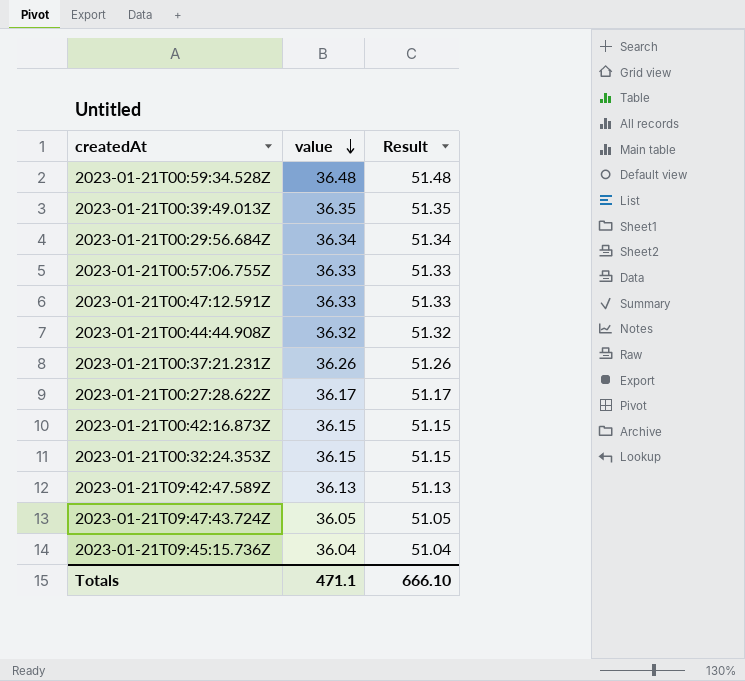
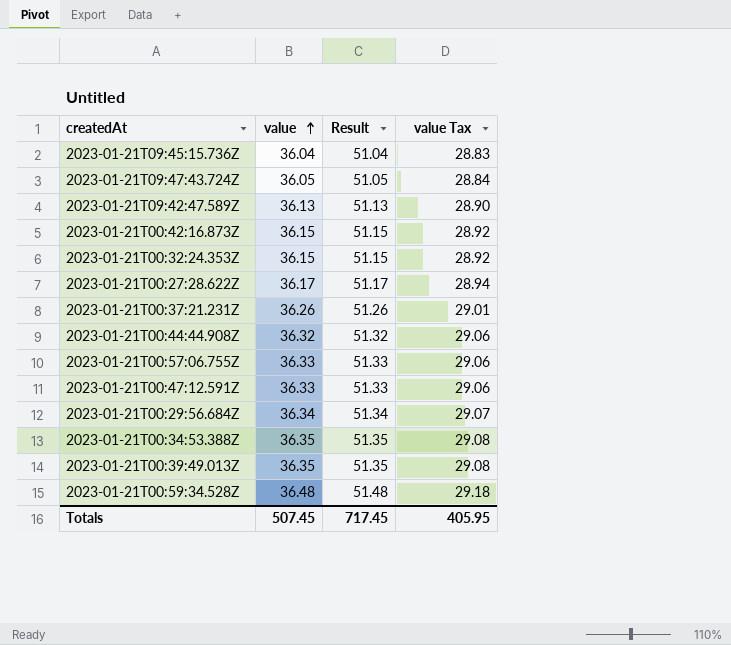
row order: value descending -> value ascending
column value Tax | formula: none -> [value] * 0.8
row 2023-01-21T00:34:53.388Z: none -> 36.35 | 51.35 | 29.08
Totals | value: 471.1 -> 507.45
Totals | Result: 666.10 -> 717.45

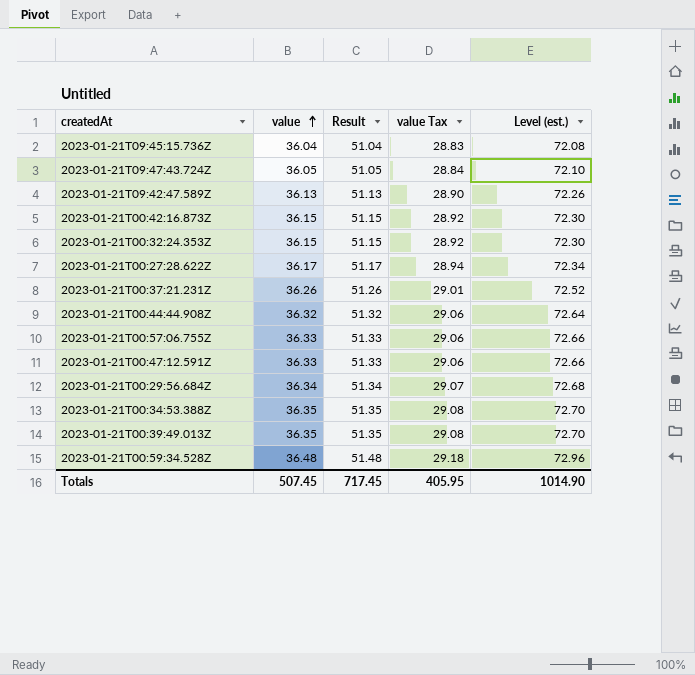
column Level (est.) | formula: none -> [value] * 2

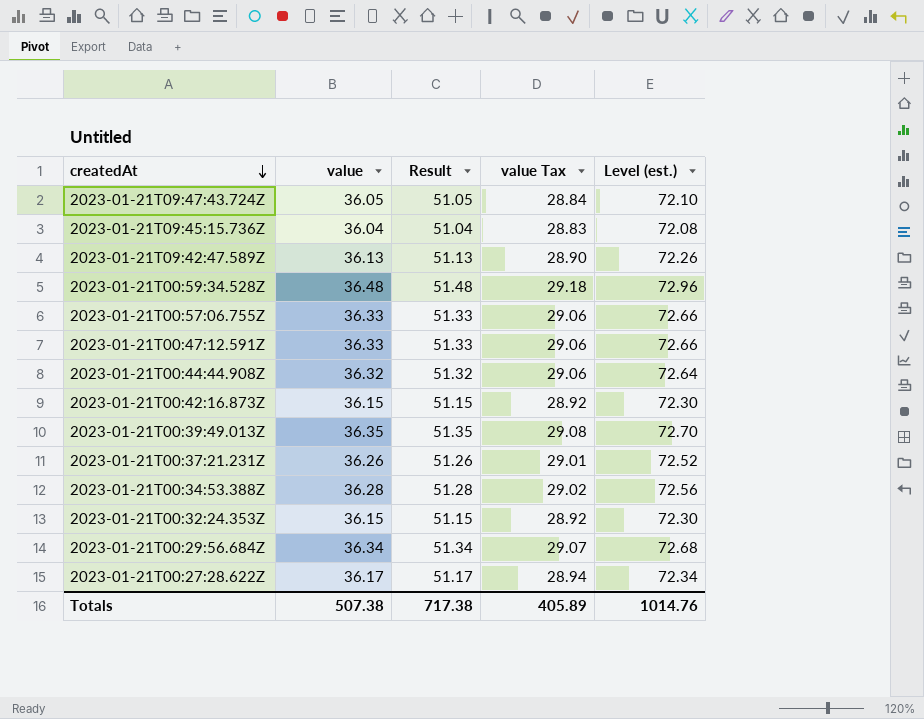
row order: value ascending -> createdAt descending
2023-01-21T00:34:53.388Z | value: 36.35 -> 36.28
2023-01-21T00:34:53.388Z | Result: 51.35 -> 51.28
2023-01-21T00:34:53.388Z | value Tax: 29.08 -> 29.02
2023-01-21T00:34:53.388Z | Level (est.): 72.70 -> 72.56
Totals | value: 507.45 -> 507.38
Totals | Result: 717.45 -> 717.38
Totals | value Tax: 405.95 -> 405.89
Totals | Level (est.): 1014.90 -> 1014.76

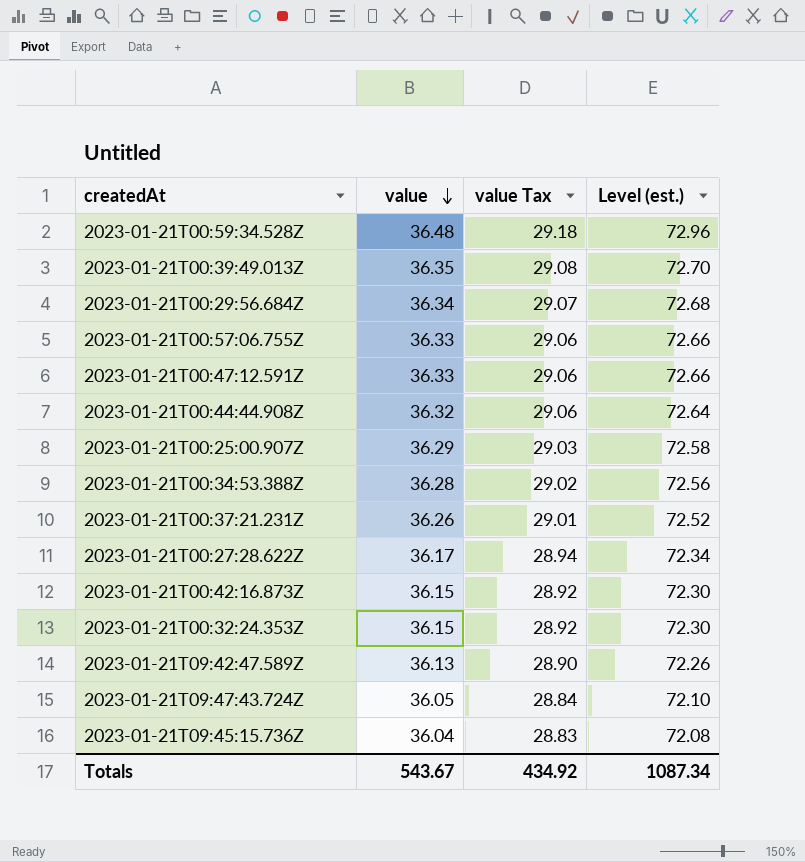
row order: createdAt descending -> value descending
column Result | formula: [value] + 15 -> none
row 2023-01-21T00:25:00.907Z: none -> 36.29 | 29.03 | 72.58
Totals | value: 507.38 -> 543.67
Totals | value Tax: 405.89 -> 434.92
Totals | Level (est.): 1014.76 -> 1087.34

